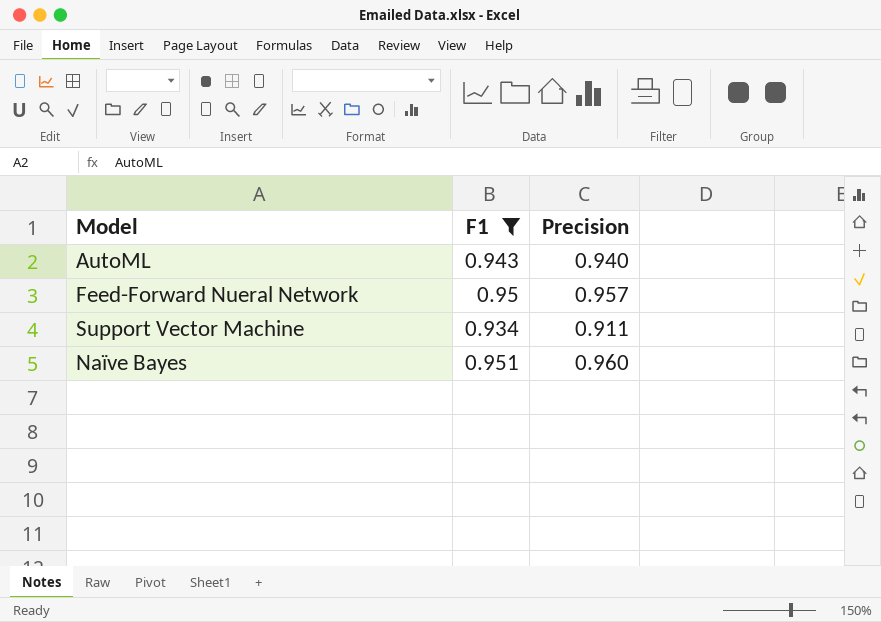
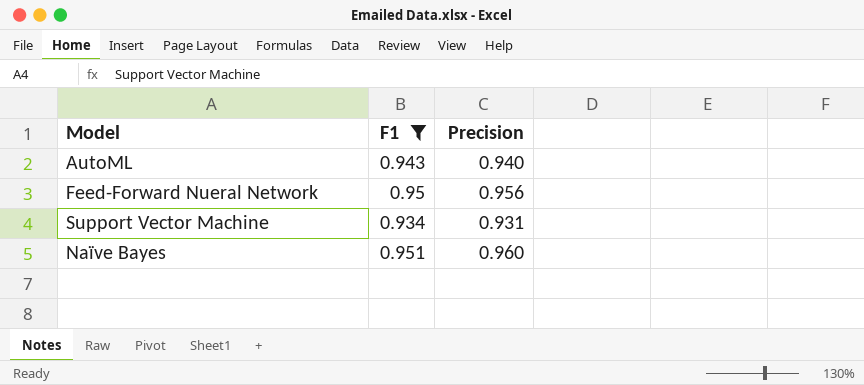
Feed-Forward Nueral Network | Precision: 0.957 -> 0.956
Support Vector Machine | Precision: 0.911 -> 0.931

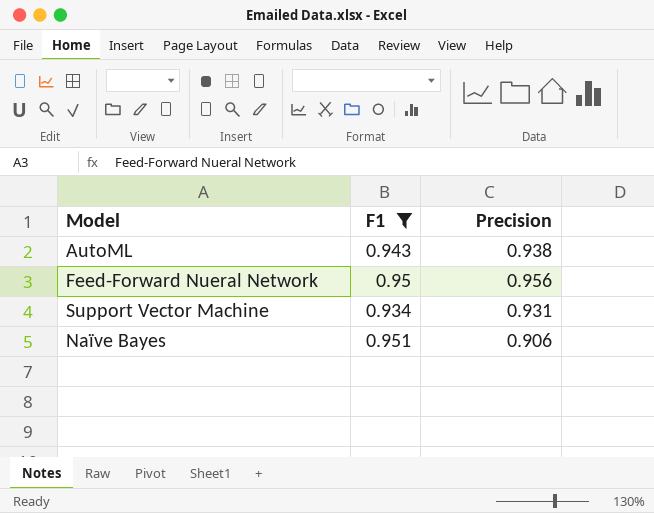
AutoML | Precision: 0.940 -> 0.938
Naïve Bayes | Precision: 0.960 -> 0.906

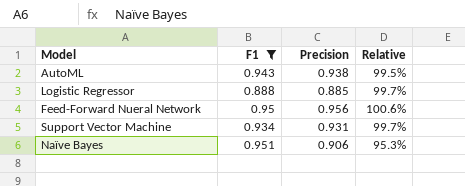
column Relative | formula: none -> [Precision] / [F1]
row Logistic Regressor: none -> 0.888 | 0.885 | 99.7%

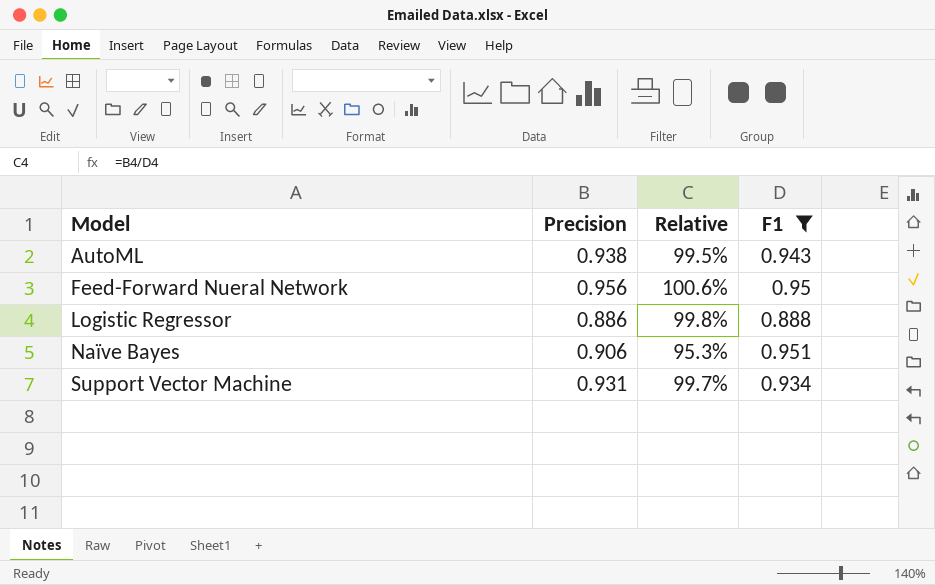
row order: none -> Model ascending
column F1 | position: 2 -> 4
Logistic Regressor | Precision: 0.885 -> 0.886
Logistic Regressor | Relative: 99.7% -> 99.8%

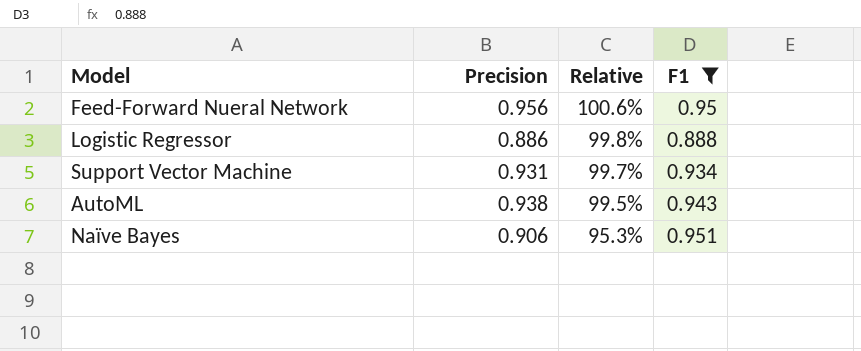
row order: Model ascending -> Relative descending

